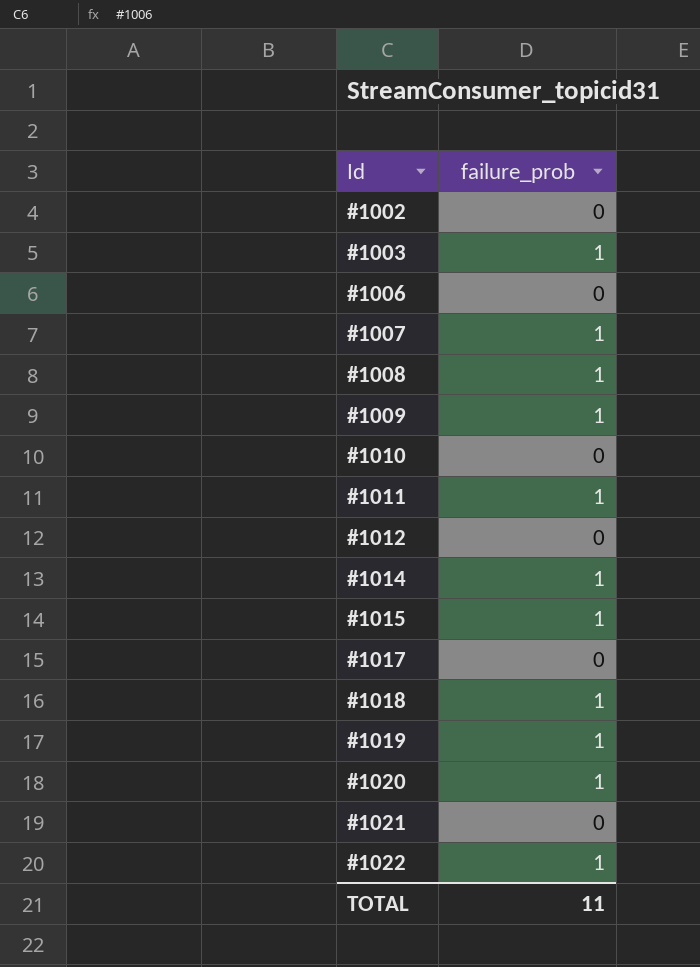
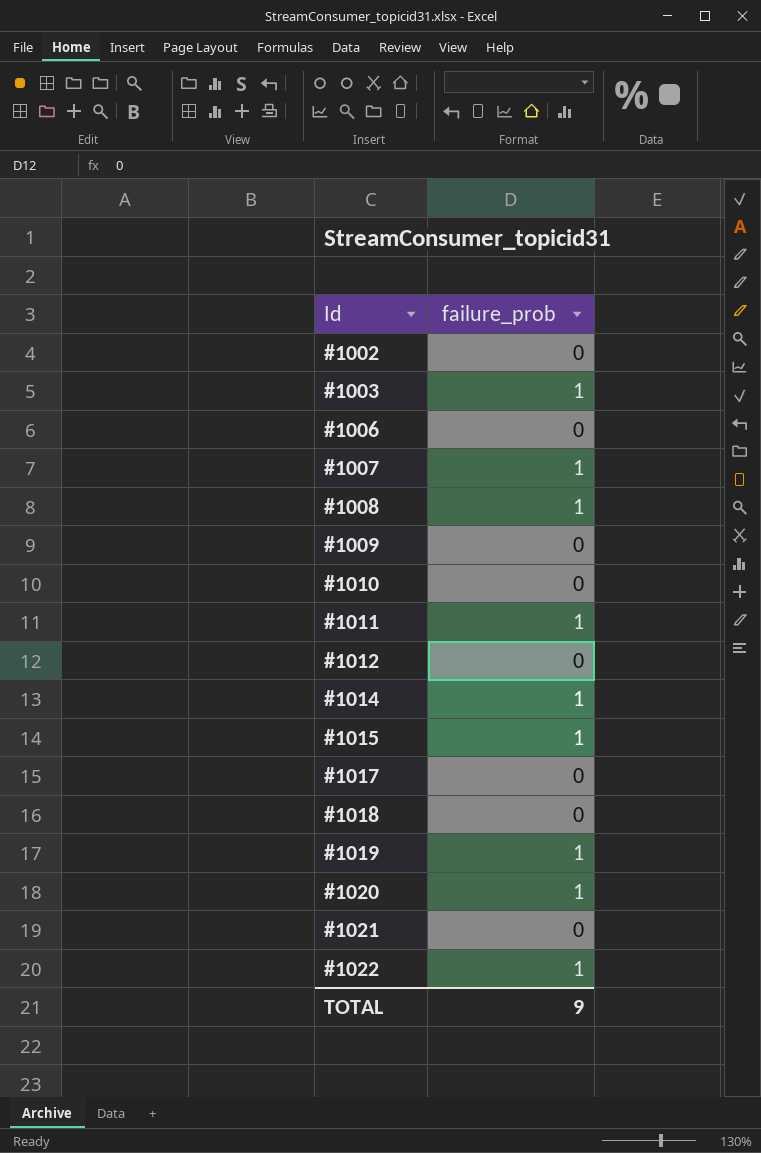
#1009 | failure_prob: 1 -> 0
#1018 | failure_prob: 1 -> 0
TOTAL | failure_prob: 11 -> 9

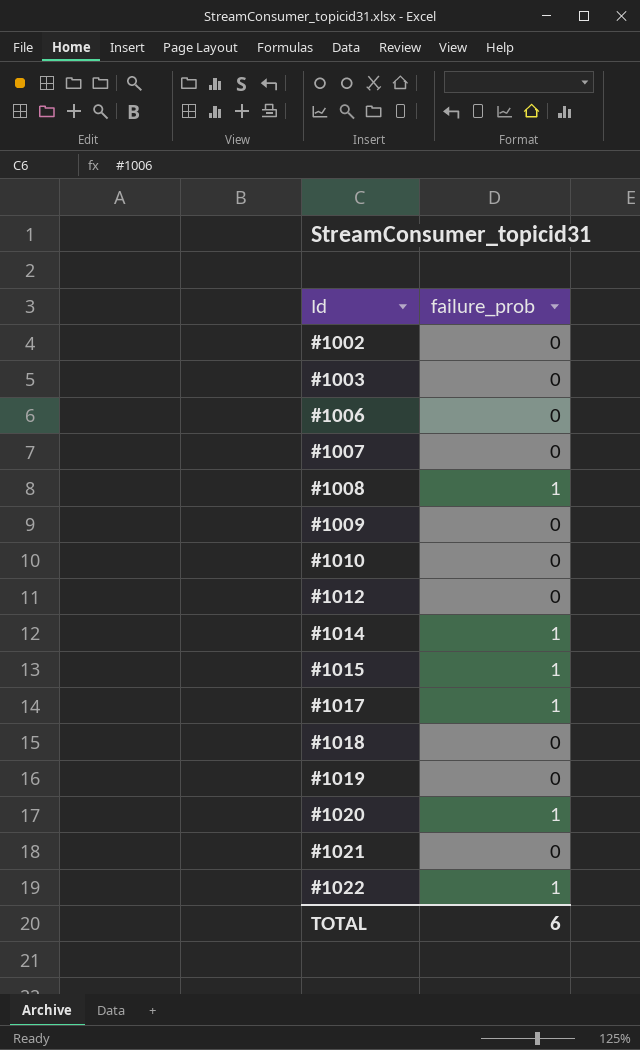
row #1011: 1 -> none
#1003 | failure_prob: 1 -> 0
#1007 | failure_prob: 1 -> 0
#1017 | failure_prob: 0 -> 1
#1019 | failure_prob: 1 -> 0
TOTAL | failure_prob: 9 -> 6

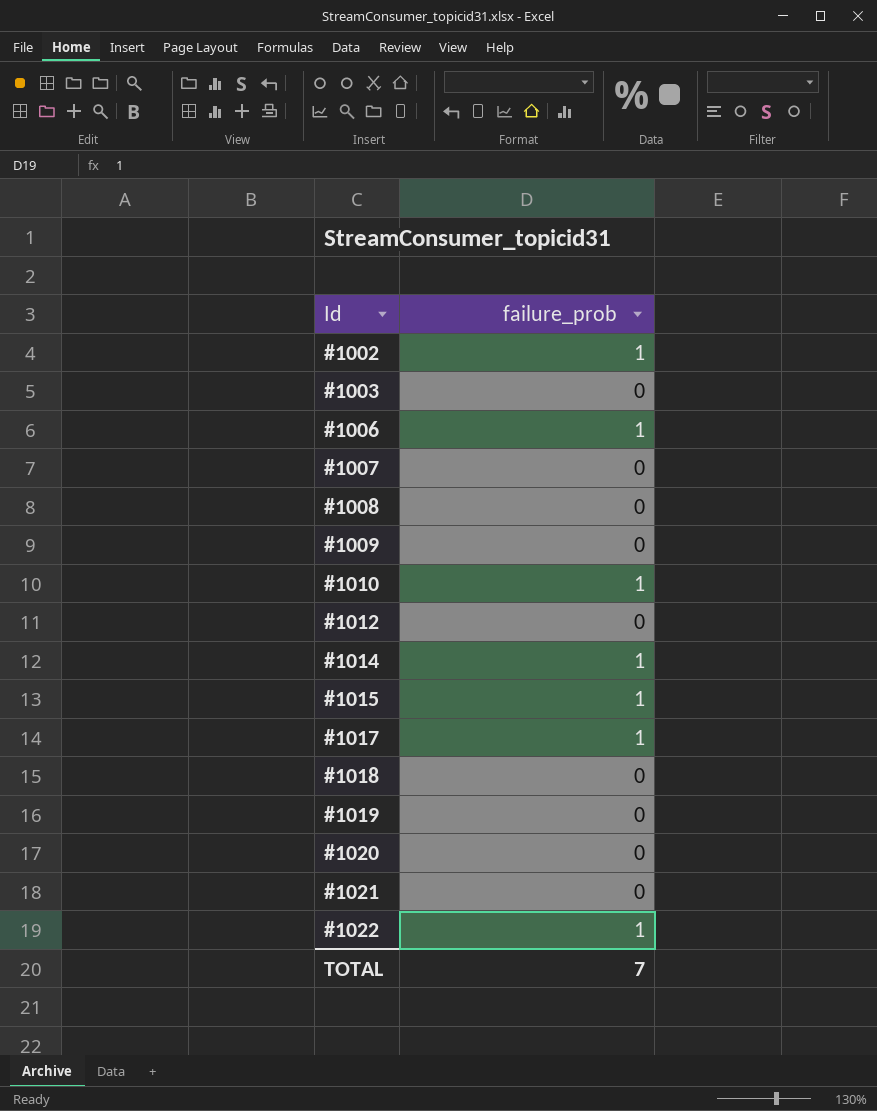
#1002 | failure_prob: 0 -> 1
#1006 | failure_prob: 0 -> 1
#1008 | failure_prob: 1 -> 0
#1010 | failure_prob: 0 -> 1
#1020 | failure_prob: 1 -> 0
TOTAL | failure_prob: 6 -> 7

